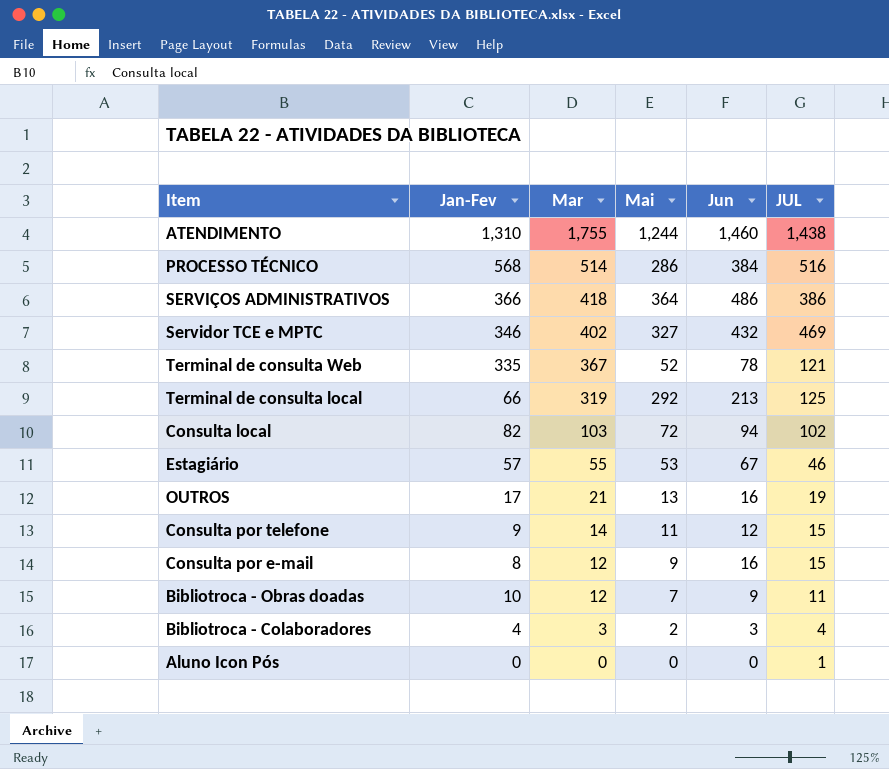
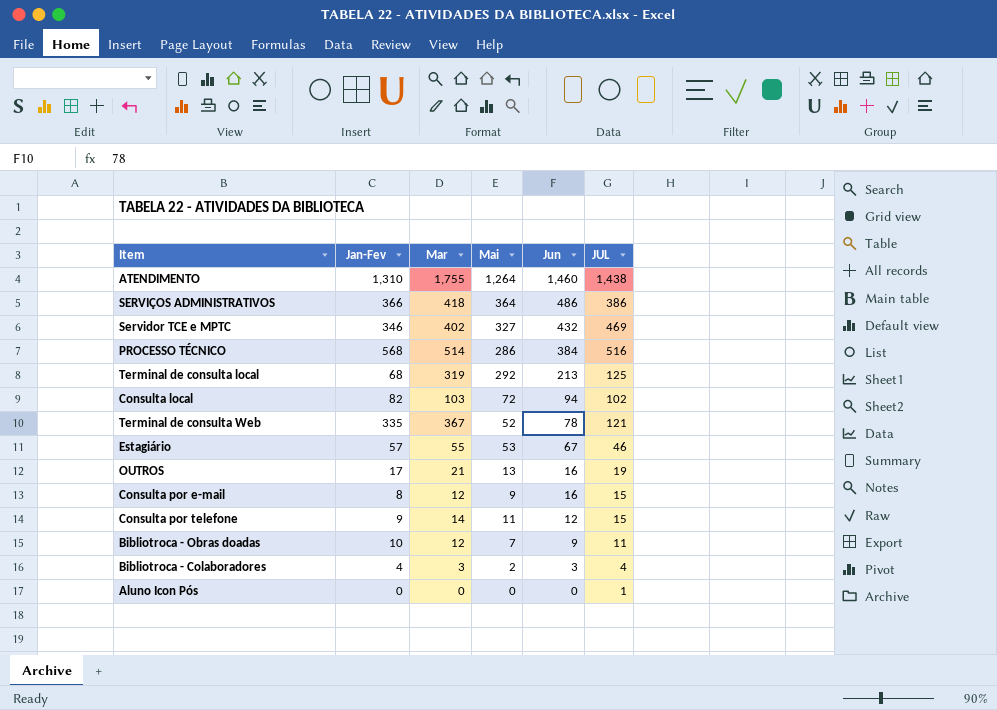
row order: Mar descending -> Jun descending
ATENDIMENTO | Mai: 1,244 -> 1,264
Terminal de consulta local | Jan-Fev: 66 -> 68

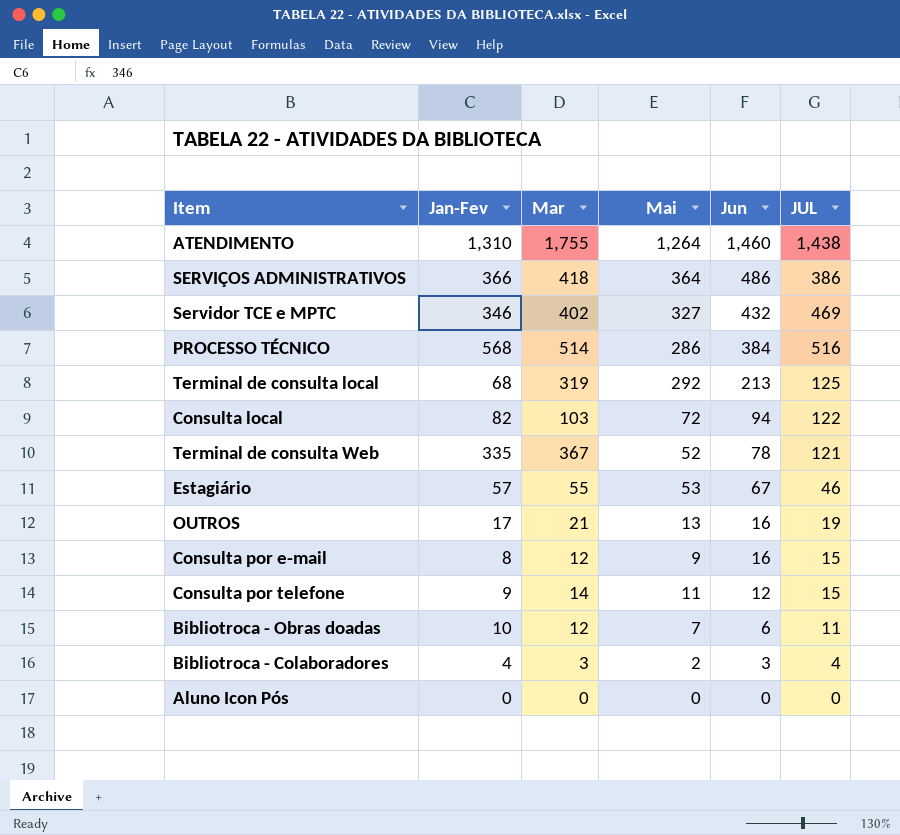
Consulta local | JUL: 102 -> 122
Bibliotroca - Obras doadas | Jun: 9 -> 6
Aluno Icon Pós | JUL: 1 -> 0

